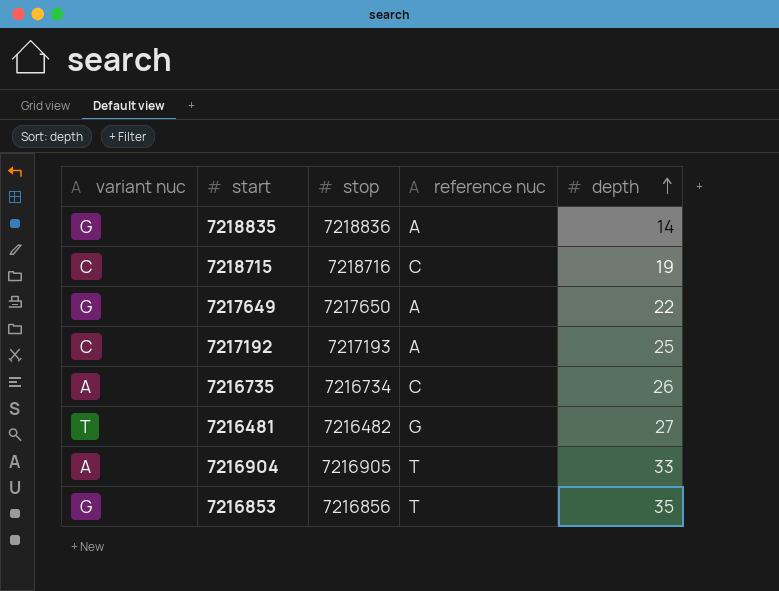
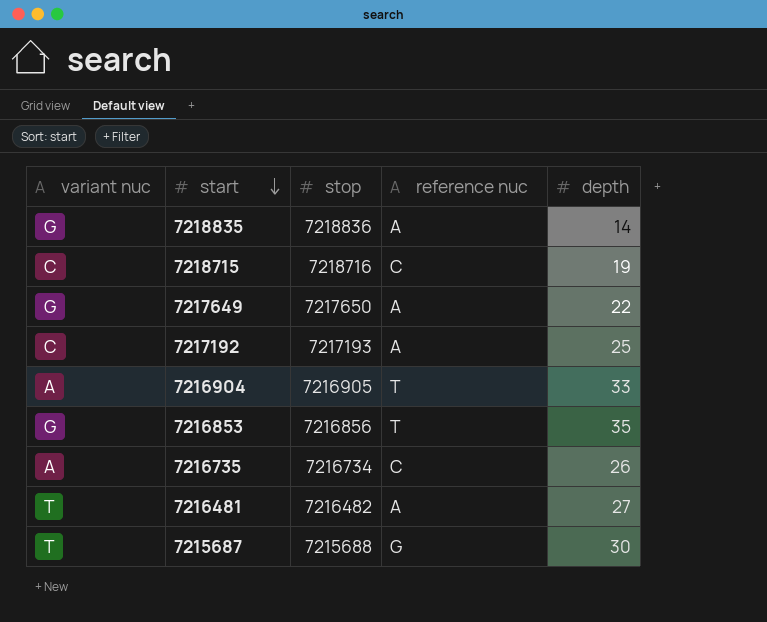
row order: depth ascending -> start descending
7216481 | reference nuc: G -> A
row 7215687: none -> T | 7215688 | G | 30

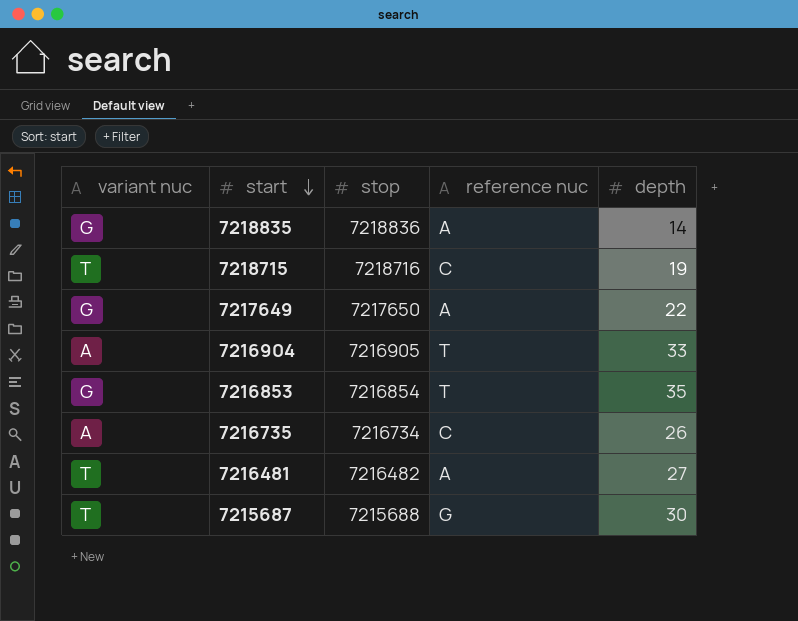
row 7217192: C | 7217193 | A | 25 -> none
7218715 | variant nuc: C -> T
7216853 | stop: 7216856 -> 7216854

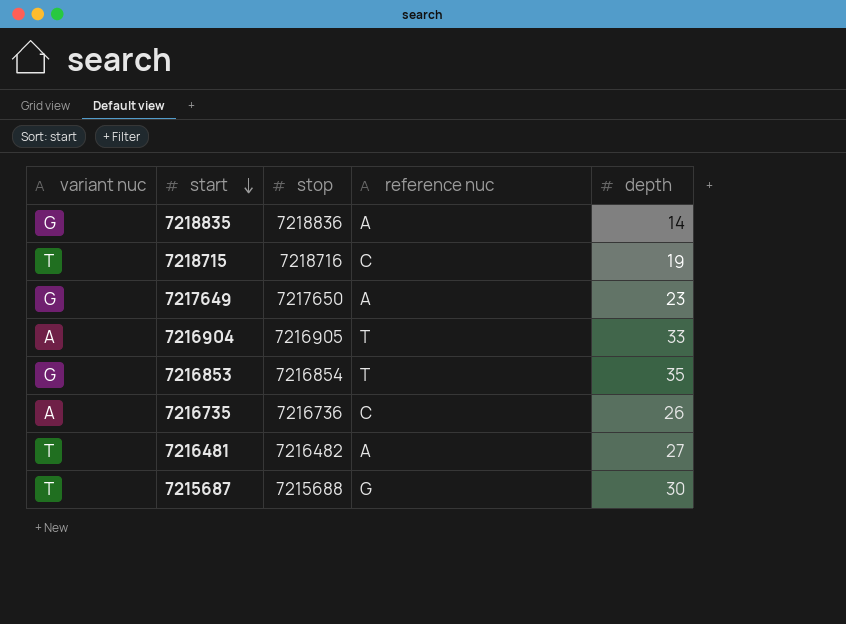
7217649 | depth: 22 -> 23
7216735 | stop: 7216734 -> 7216736

